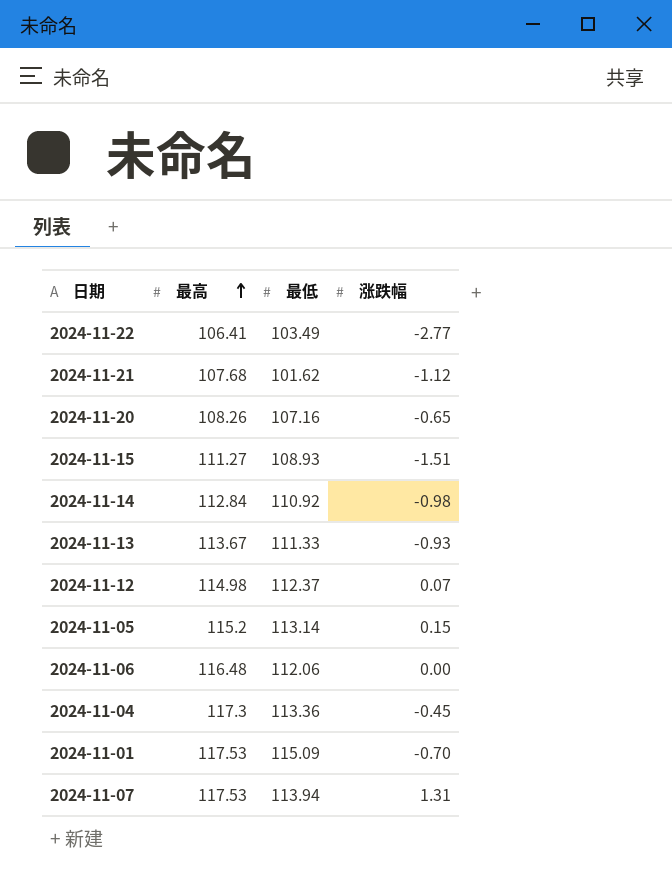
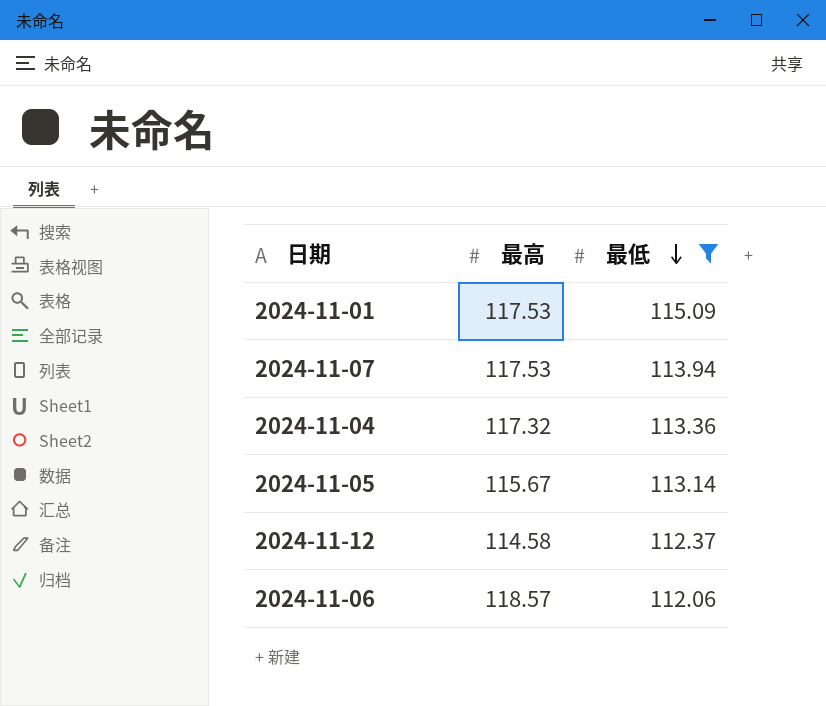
filter: none -> 最低 >= 112.06
row order: 最高 ascending -> 最低 descending
column 涨跌幅 | position: 4 -> none
2024-11-04 | 最高: 117.3 -> 117.32
2024-11-05 | 最高: 115.2 -> 115.67
2024-11-12 | 最高: 114.98 -> 114.58
2024-11-06 | 最高: 116.48 -> 118.57

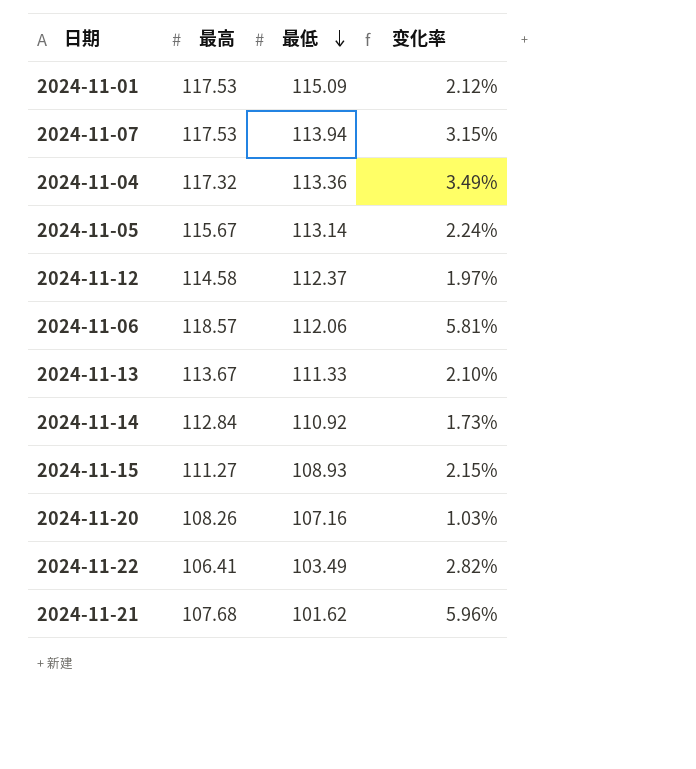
filter: 最低 >= 112.06 -> none
column 变化率 | formula: none -> ([最高] - [最低]) / [最低]

